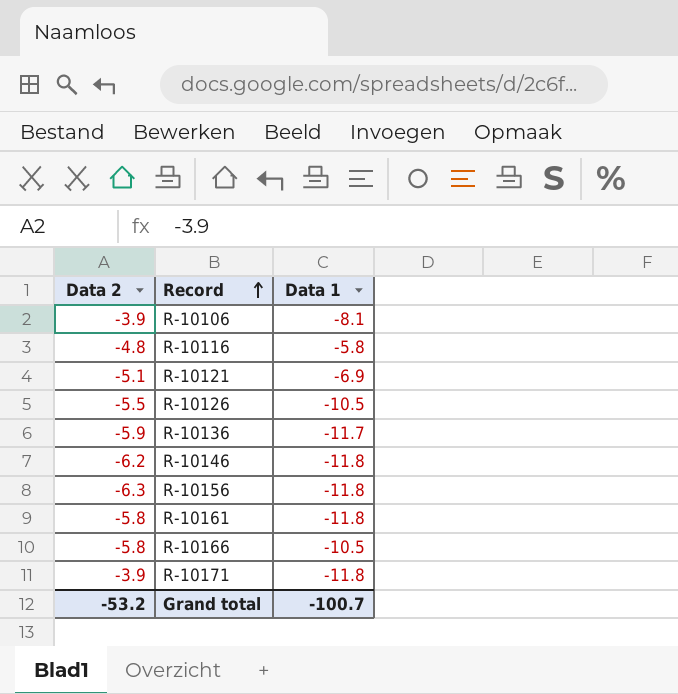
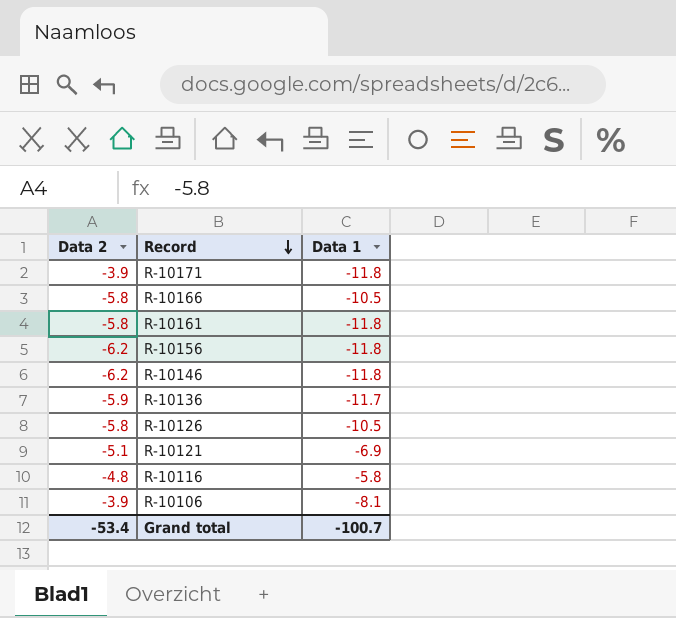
row order: Record ascending -> Record descending
R-10156 | Data 2: -6.3 -> -6.2
R-10126 | Data 2: -5.5 -> -5.8
Grand total | Data 2: -53.2 -> -53.4

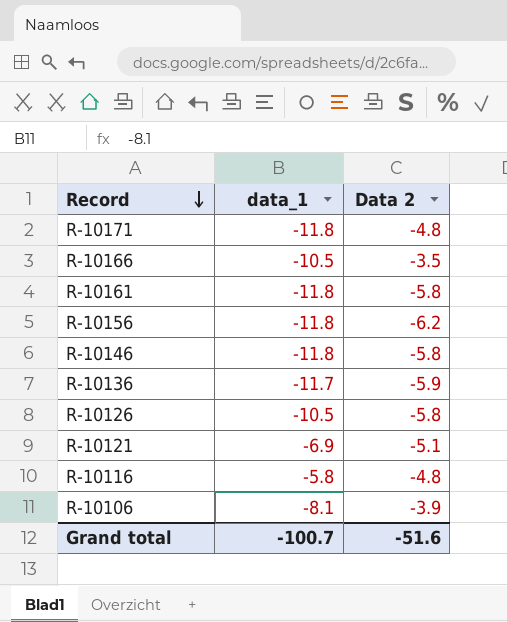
column name: Data 1 -> data_1
column Data 2 | position: 1 -> 3
R-10171 | Data 2: -3.9 -> -4.8
R-10166 | Data 2: -5.8 -> -3.5
R-10146 | Data 2: -6.2 -> -5.8
Grand total | Data 2: -53.4 -> -51.6

